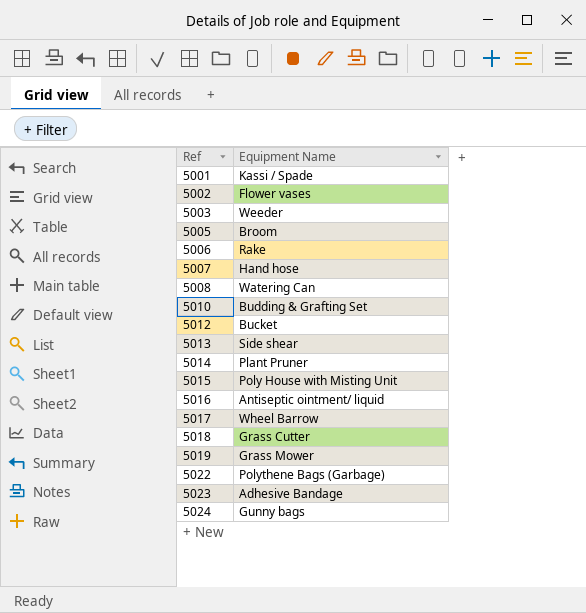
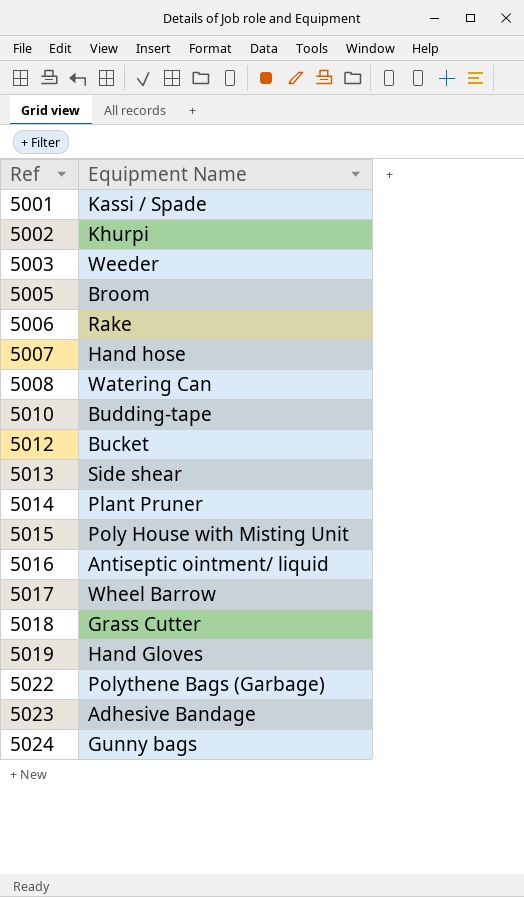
5002 | Equipment Name: Flower vases -> Khurpi
5010 | Equipment Name: Budding & Grafting Set -> Budding-tape
5019 | Equipment Name: Grass Mower -> Hand Gloves

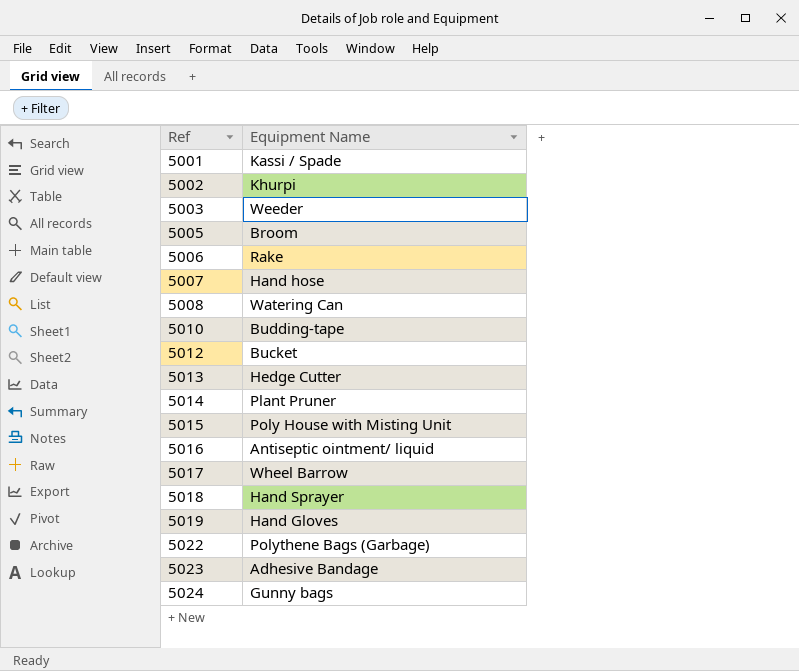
5013 | Equipment Name: Side shear -> Hedge Cutter
5018 | Equipment Name: Grass Cutter -> Hand Sprayer

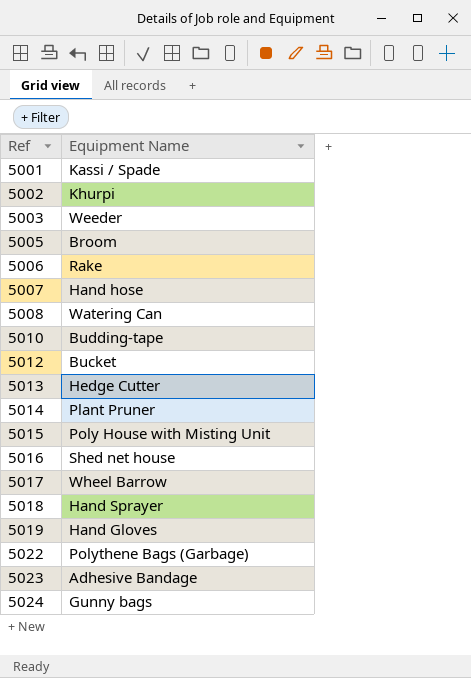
5016 | Equipment Name: Antiseptic ointment/ liquid -> Shed net house

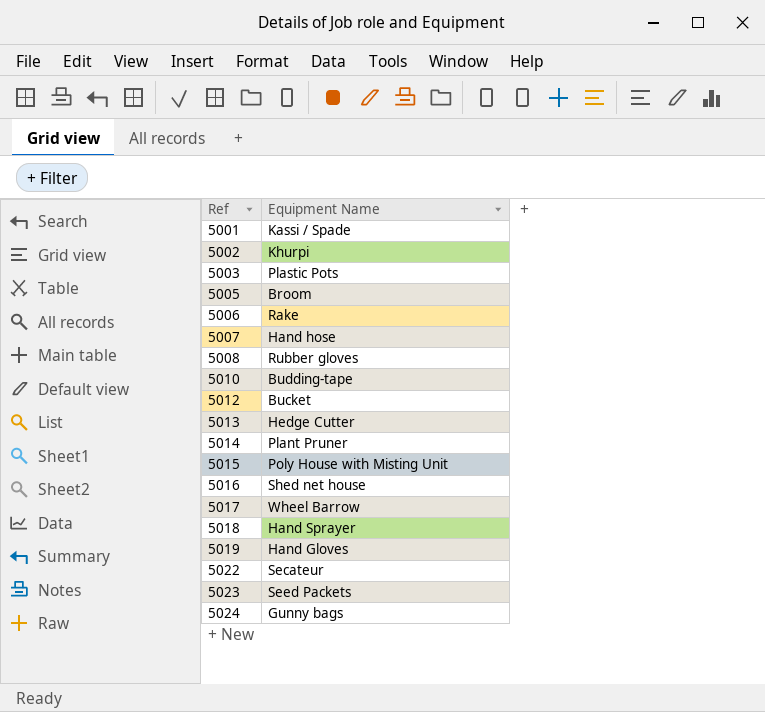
5003 | Equipment Name: Weeder -> Plastic Pots
5008 | Equipment Name: Watering Can -> Rubber gloves
5022 | Equipment Name: Polythene Bags (Garbage) -> Secateur
5023 | Equipment Name: Adhesive Bandage -> Seed Packets

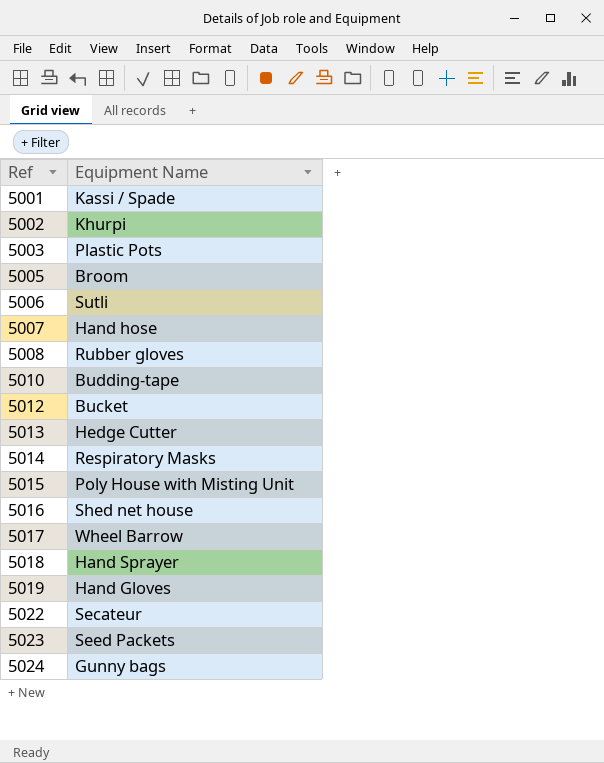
5006 | Equipment Name: Rake -> Sutli
5014 | Equipment Name: Plant Pruner -> Respiratory Masks

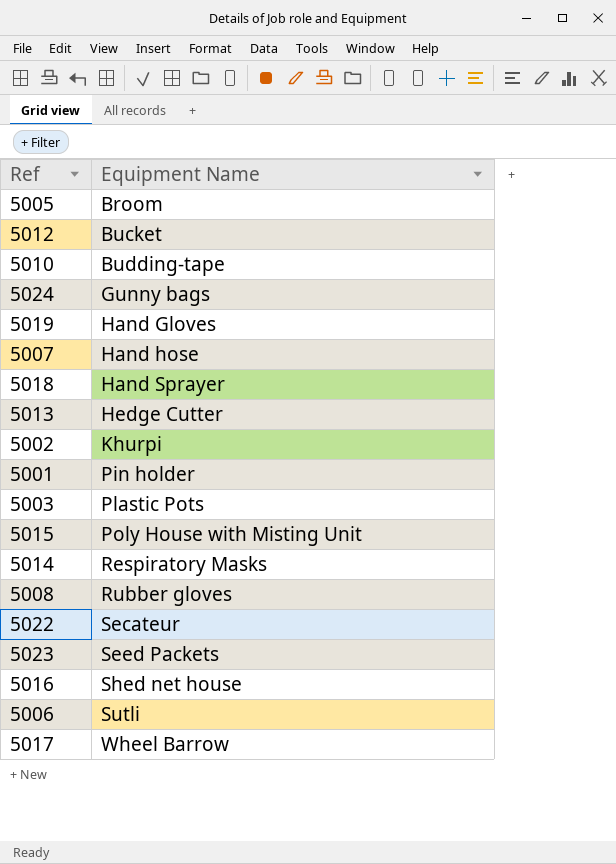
row order: Ref ascending -> Equipment Name ascending
5001 | Equipment Name: Kassi / Spade -> Pin holder

